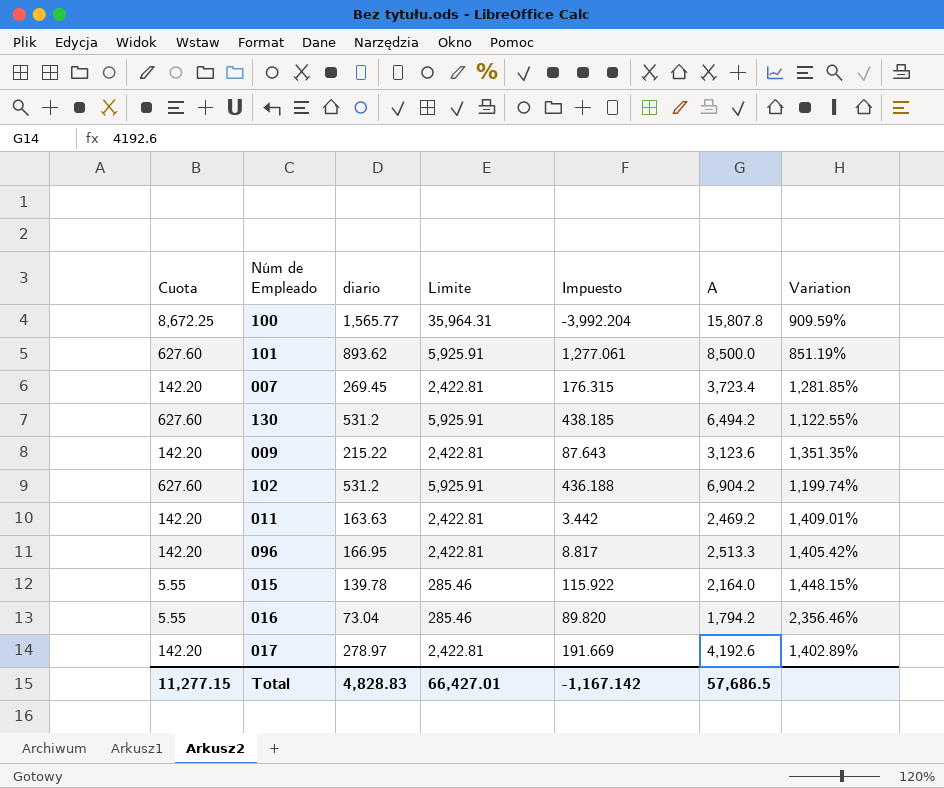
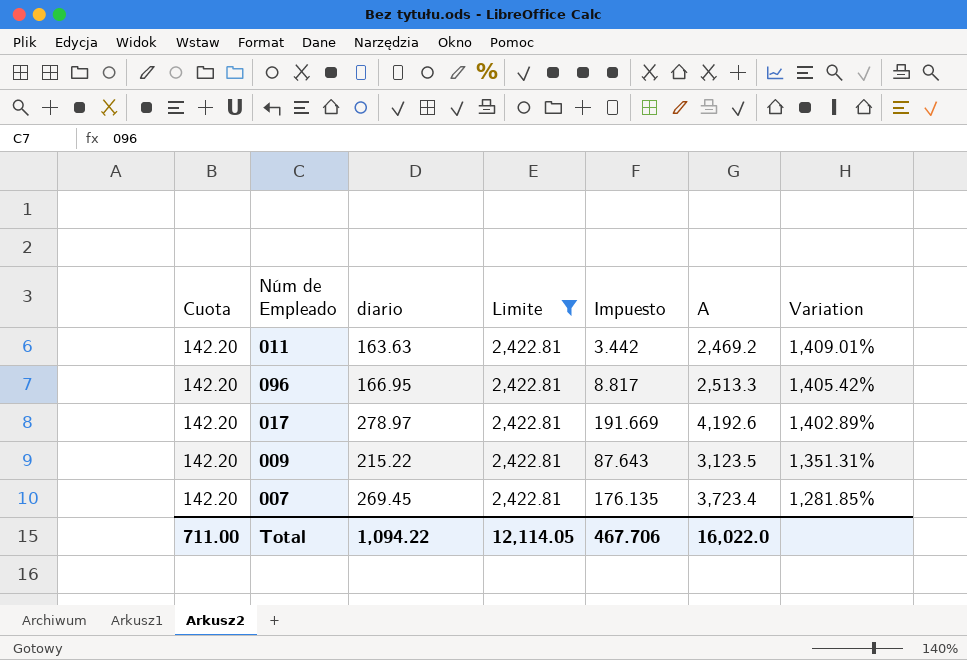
filter: none -> Limite = 2,422.81
row order: none -> Variation descending
009 | A: 3,123.6 -> 3,123.5
009 | Variation: 1,351.35% -> 1,351.31%
007 | Impuesto: 176.315 -> 176.135
Total | Cuota: 11,277.15 -> 711.00
Total | diario: 4,828.83 -> 1,094.22
Total | Limite: 66,427.01 -> 12,114.05
Total | Impuesto: -1,167.142 -> 467.706
Total | A: 57,686.5 -> 16,022.0

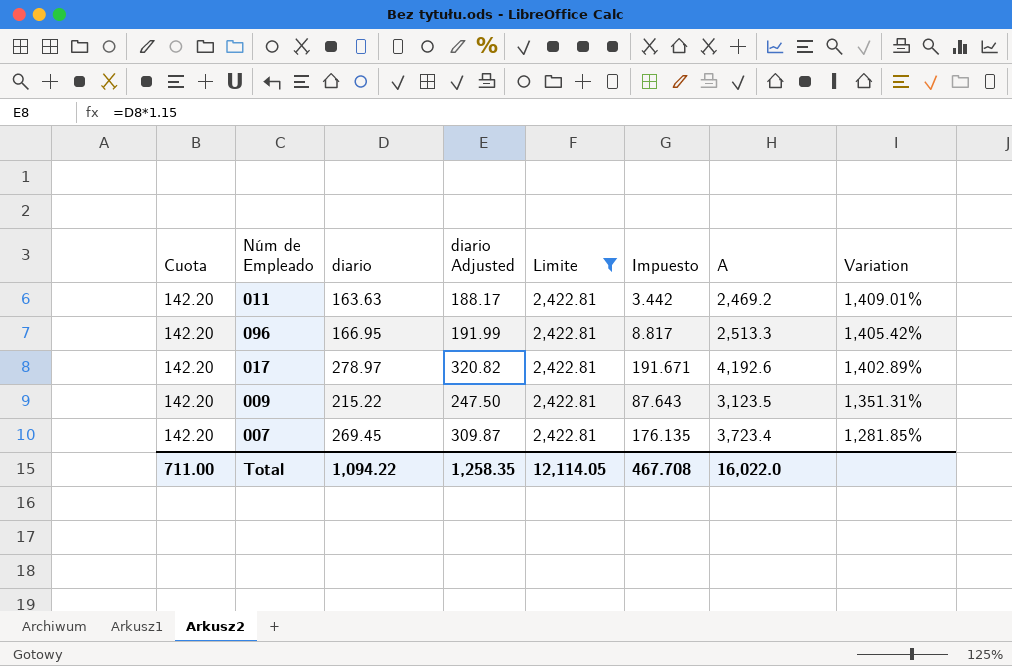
column diario Adjusted | formula: none -> [diario] * 1.15
017 | Impuesto: 191.669 -> 191.671
Total | Impuesto: 467.706 -> 467.708

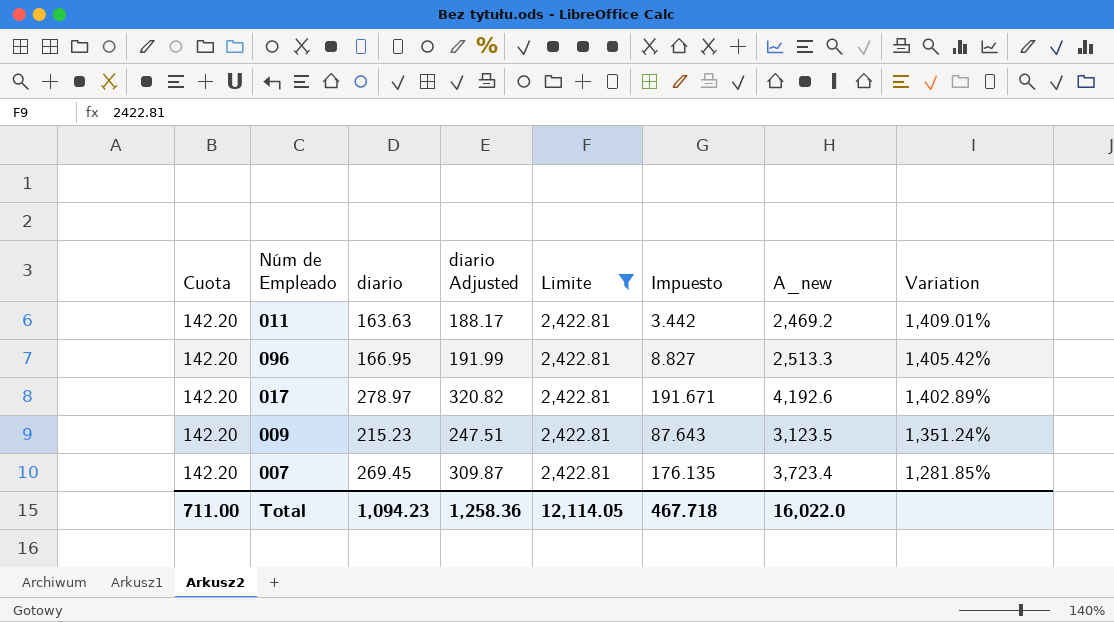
column name: A -> A_new
096 | Impuesto: 8.817 -> 8.827
009 | diario: 215.22 -> 215.23
009 | diario Adjusted: 247.50 -> 247.51
009 | Variation: 1,351.31% -> 1,351.24%
Total | diario: 1,094.22 -> 1,094.23
Total | diario Adjusted: 1,258.35 -> 1,258.36
Total | Impuesto: 467.708 -> 467.718

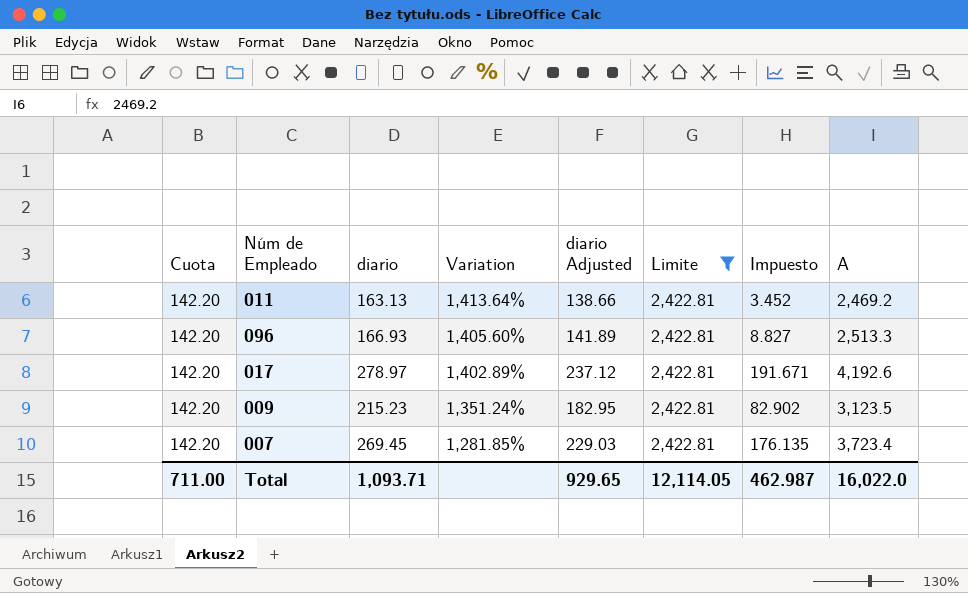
column Variation | position: 8 -> 4
column diario Adjusted | formula: [diario] * 1.15 -> [diario] * 0.85
column name: A_new -> A
011 | diario: 163.63 -> 163.13
011 | Variation: 1,409.01% -> 1,413.64%
011 | Impuesto: 3.442 -> 3.452
096 | diario: 166.95 -> 166.93
096 | Variation: 1,405.42% -> 1,405.60%
009 | Impuesto: 87.643 -> 82.902
Total | diario: 1,094.23 -> 1,093.71
Total | diario Adjusted: 1,258.36 -> 929.65
Total | Impuesto: 467.718 -> 462.987

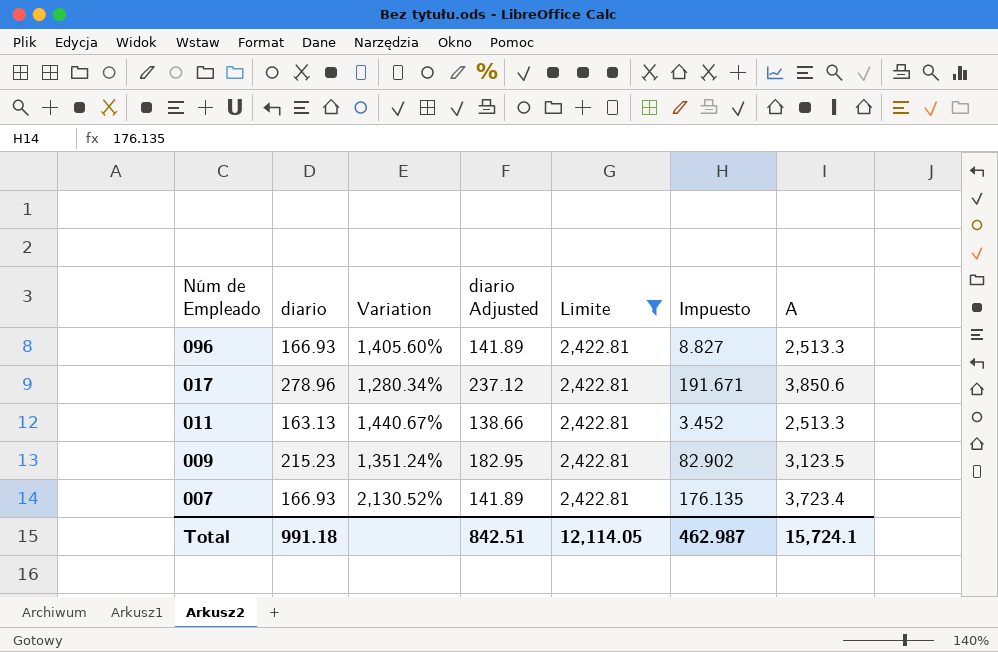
row order: Variation descending -> Núm de Empleado descending
column Cuota | position: 1 -> none
017 | diario: 278.97 -> 278.96
017 | Variation: 1,402.89% -> 1,280.34%
017 | A: 4,192.6 -> 3,850.6
011 | Variation: 1,413.64% -> 1,440.67%
011 | A: 2,469.2 -> 2,513.3
007 | diario: 269.45 -> 166.93
007 | Variation: 1,281.85% -> 2,130.52%
007 | diario Adjusted: 229.03 -> 141.89
Total | diario: 1,093.71 -> 991.18
Total | diario Adjusted: 929.65 -> 842.51
Total | A: 16,022.0 -> 15,724.1

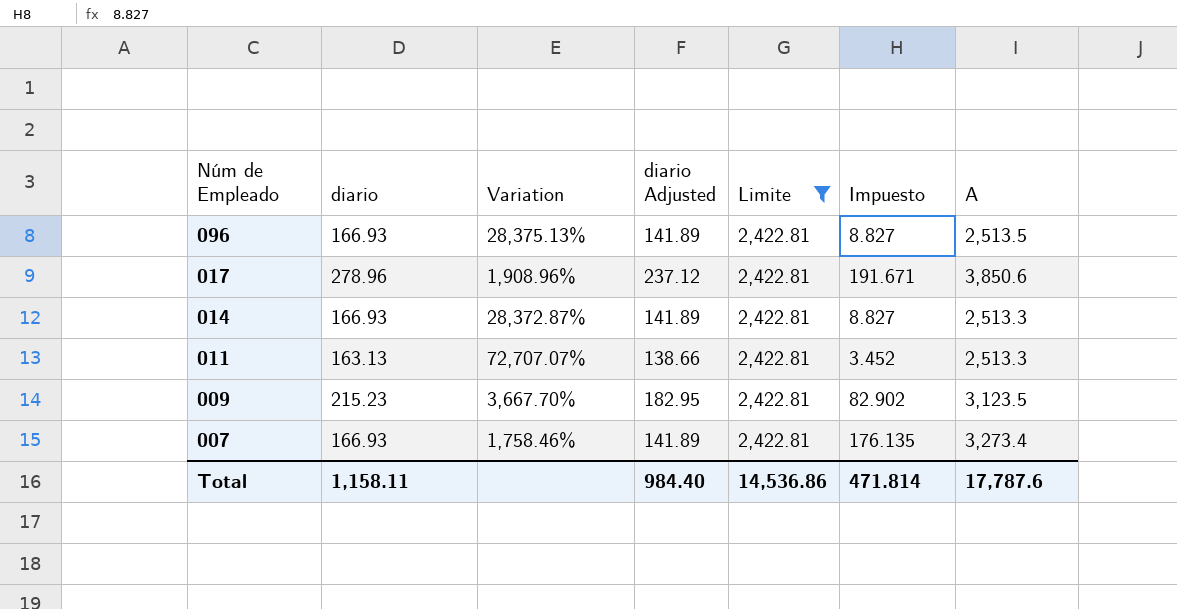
column Variation | formula: ([A] - [diario]) / [diario] -> ([A] - [Impuesto]) / [Impuesto]
096 | A: 2,513.3 -> 2,513.5
row 014: none -> 166.93 | 28,372.87% | 141.89 | 2,422.81 | 8.827 | 2,513.3
007 | A: 3,723.4 -> 3,273.4
Total | diario: 991.18 -> 1,158.11
Total | diario Adjusted: 842.51 -> 984.40
Total | Limite: 12,114.05 -> 14,536.86
Total | Impuesto: 462.987 -> 471.814
Total | A: 15,724.1 -> 17,787.6

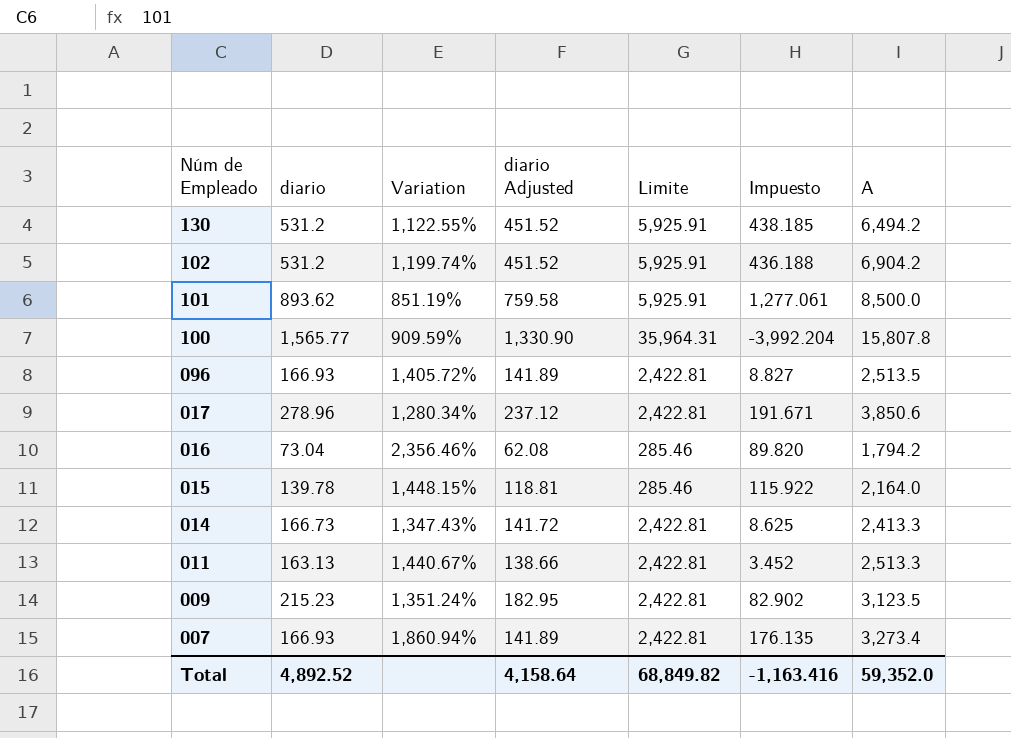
filter: Limite = 2,422.81 -> none
column Variation | formula: ([A] - [Impuesto]) / [Impuesto] -> ([A] - [diario]) / [diario]
014 | diario: 166.93 -> 166.73
014 | diario Adjusted: 141.89 -> 141.72
014 | Impuesto: 8.827 -> 8.625
014 | A: 2,513.3 -> 2,413.3
Total | diario: 1,158.11 -> 4,892.52
Total | diario Adjusted: 984.40 -> 4,158.64
Total | Limite: 14,536.86 -> 68,849.82
Total | Impuesto: 471.814 -> -1,163.416
Total | A: 17,787.6 -> 59,352.0

